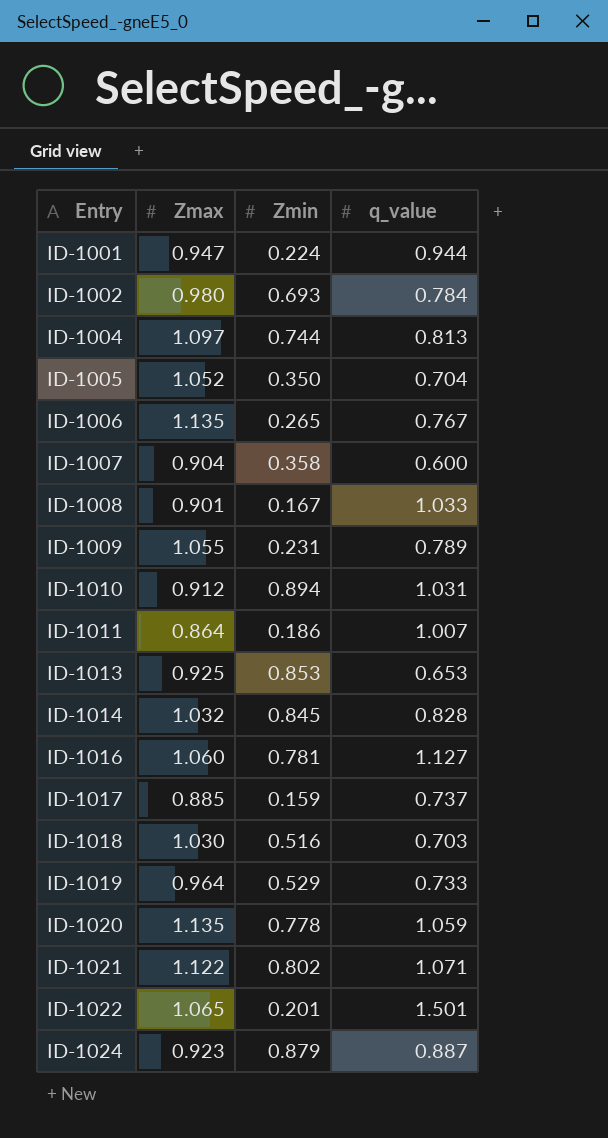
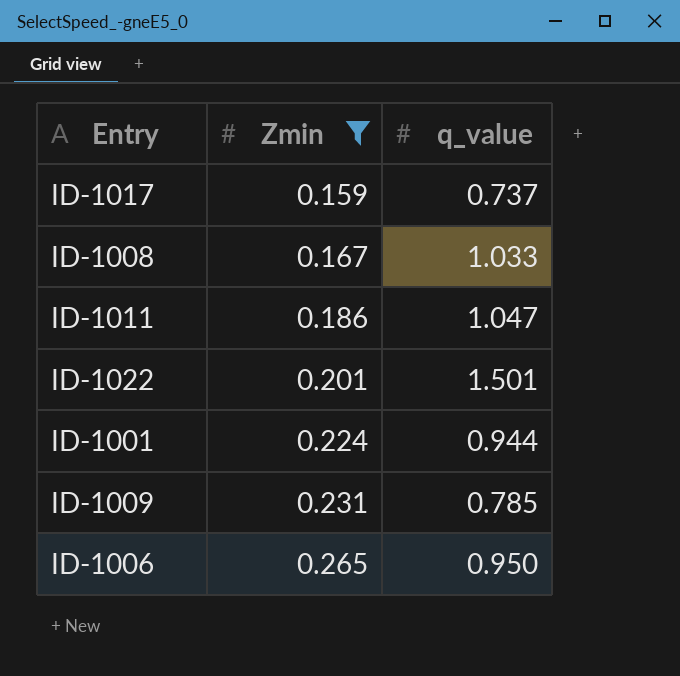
filter: none -> Zmin <= 0.265
row order: Entry ascending -> Zmin ascending
column Zmax | position: 2 -> none
ID-1011 | q_value: 1.007 -> 1.047
ID-1009 | q_value: 0.789 -> 0.785
ID-1006 | q_value: 0.767 -> 0.950

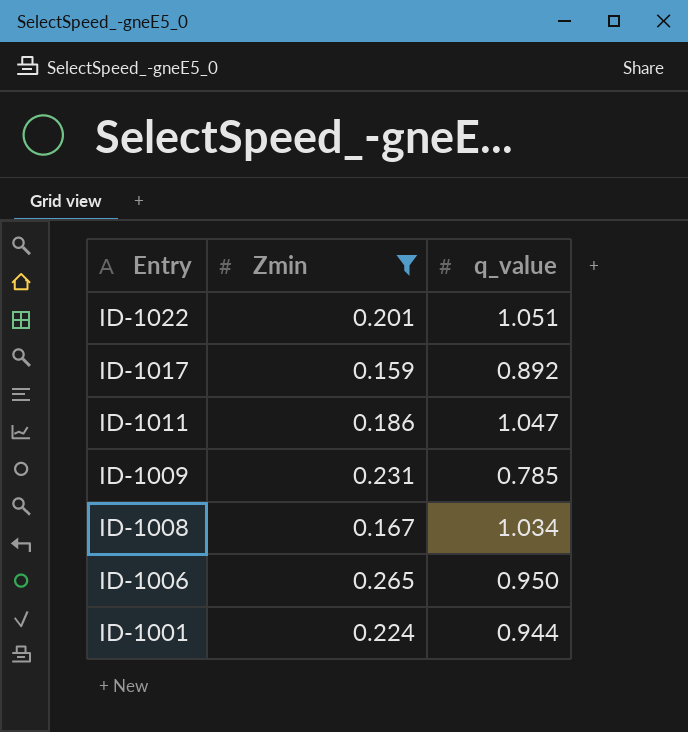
row order: Zmin ascending -> Entry descending
ID-1022 | q_value: 1.501 -> 1.051
ID-1017 | q_value: 0.737 -> 0.892
ID-1008 | q_value: 1.033 -> 1.034

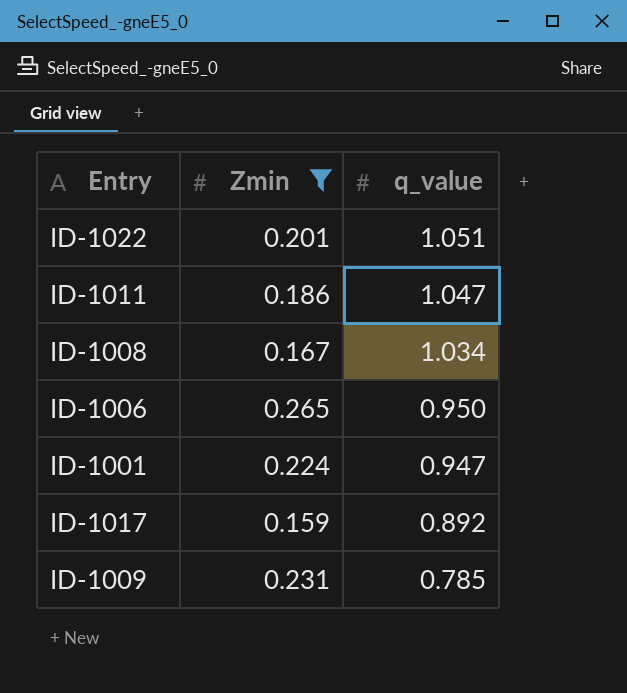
row order: Entry descending -> q_value descending
ID-1001 | q_value: 0.944 -> 0.947

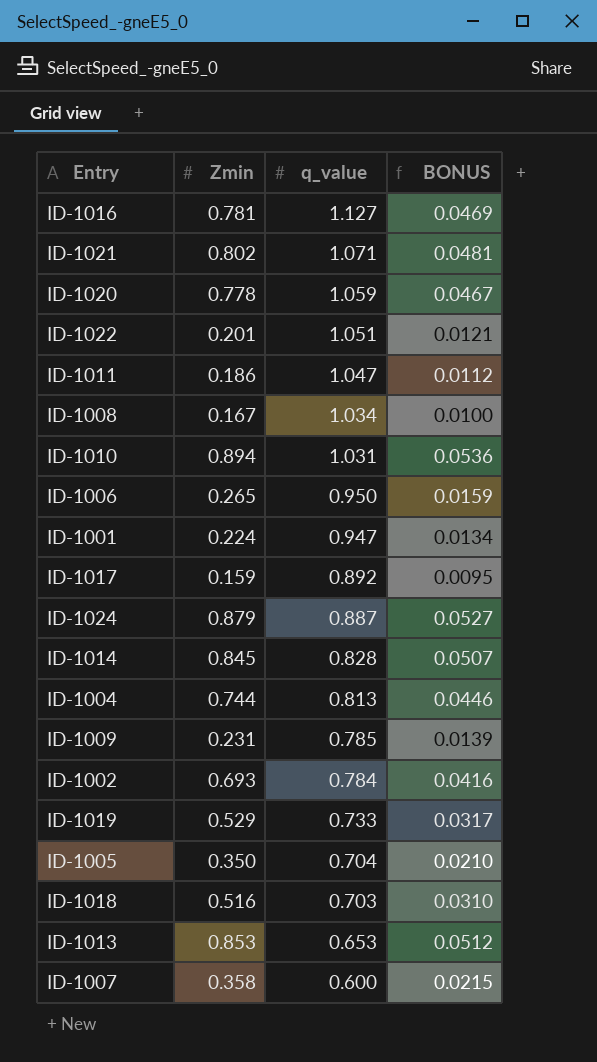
filter: Zmin <= 0.265 -> none
column BONUS | formula: none -> [Zmin] * 0.06

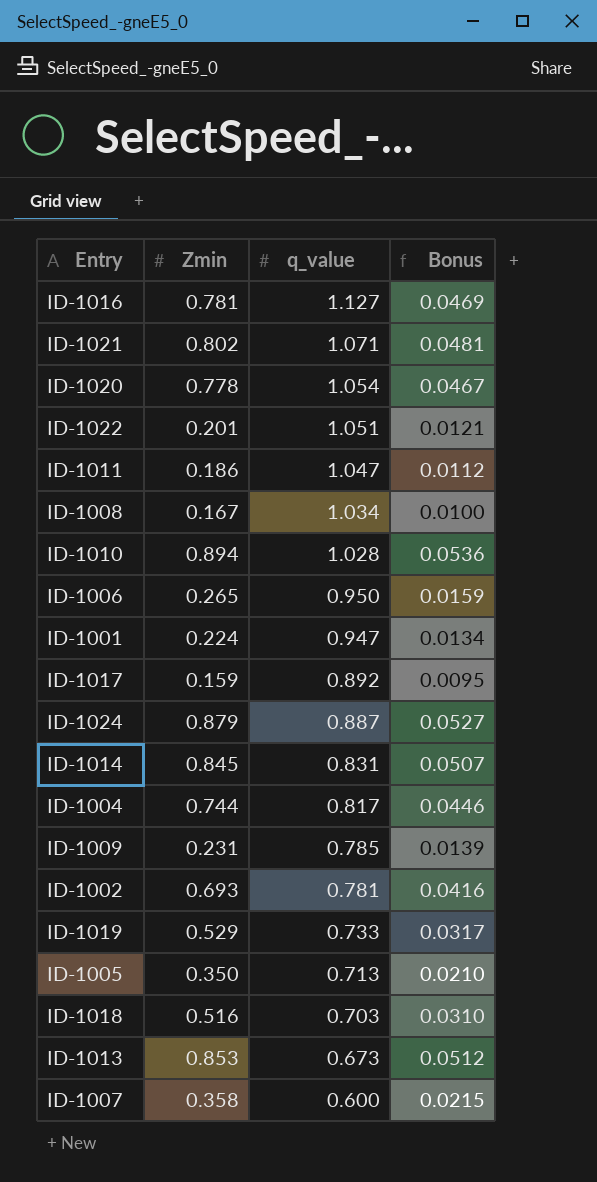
column name: BONUS -> Bonus
ID-1020 | q_value: 1.059 -> 1.054
ID-1010 | q_value: 1.031 -> 1.028
ID-1014 | q_value: 0.828 -> 0.831
ID-1004 | q_value: 0.813 -> 0.817
ID-1002 | q_value: 0.784 -> 0.781
ID-1005 | q_value: 0.704 -> 0.713
ID-1013 | q_value: 0.653 -> 0.673

